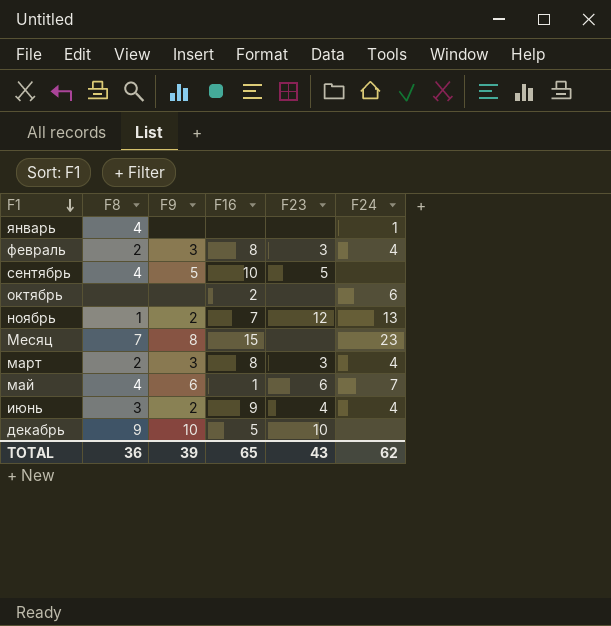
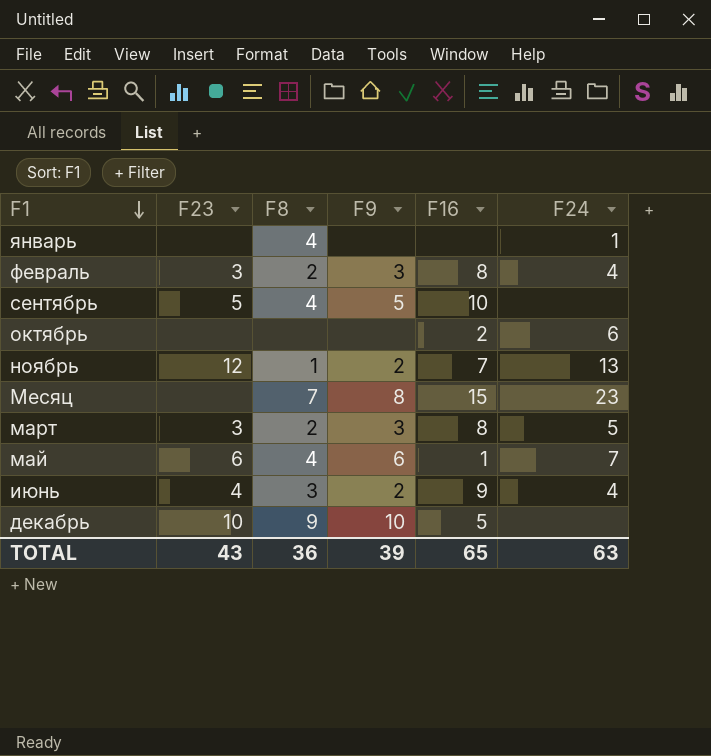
column F23 | position: 5 -> 2
март | F24: 4 -> 5
TOTAL | F24: 62 -> 63

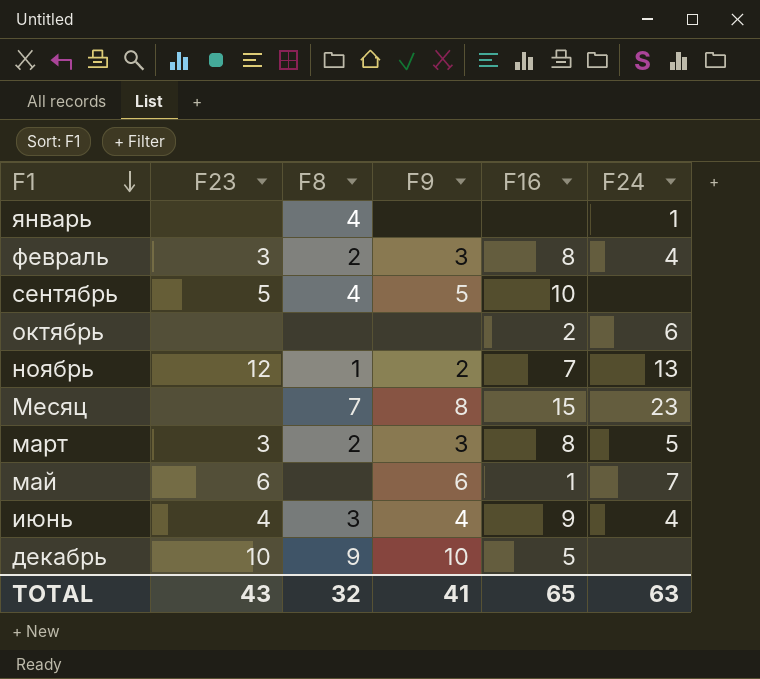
май | F8: 4 -> none
июнь | F9: 2 -> 4
TOTAL | F8: 36 -> 32
TOTAL | F9: 39 -> 41

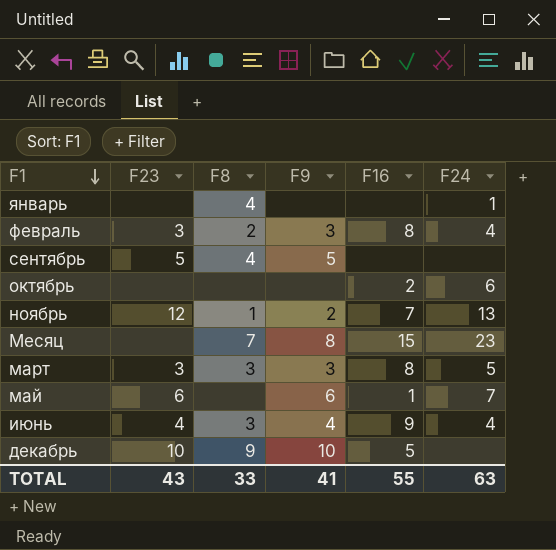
сентябрь | F16: 10 -> none
март | F8: 2 -> 3
TOTAL | F8: 32 -> 33
TOTAL | F16: 65 -> 55

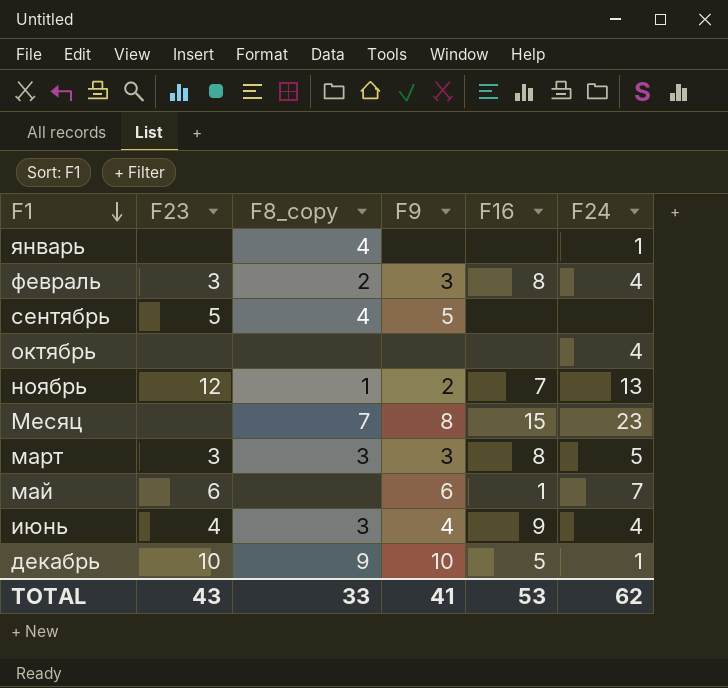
column name: F8 -> F8_copy
октябрь | F16: 2 -> none
октябрь | F24: 6 -> 4
декабрь | F24: none -> 1
TOTAL | F16: 55 -> 53
TOTAL | F24: 63 -> 62

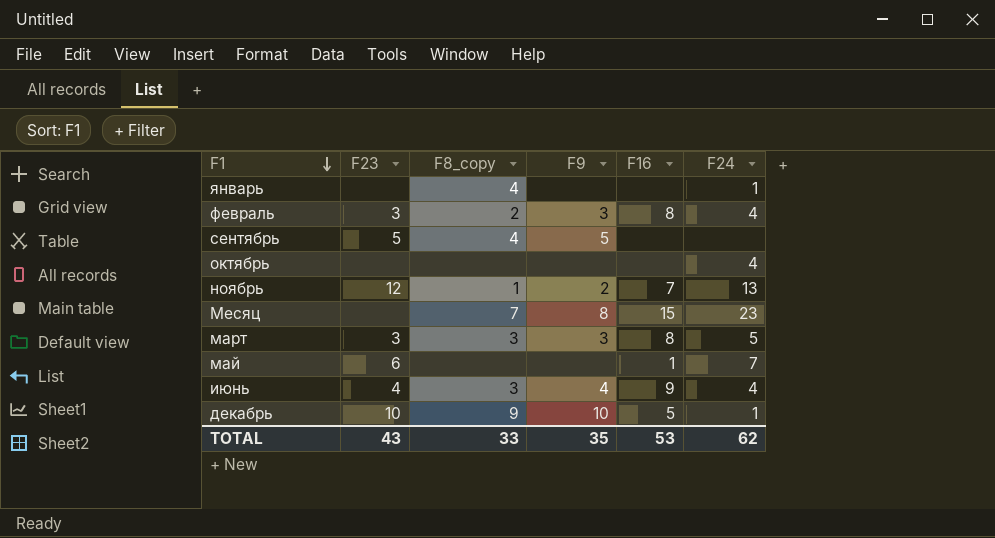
май | F9: 6 -> none
TOTAL | F9: 41 -> 35

